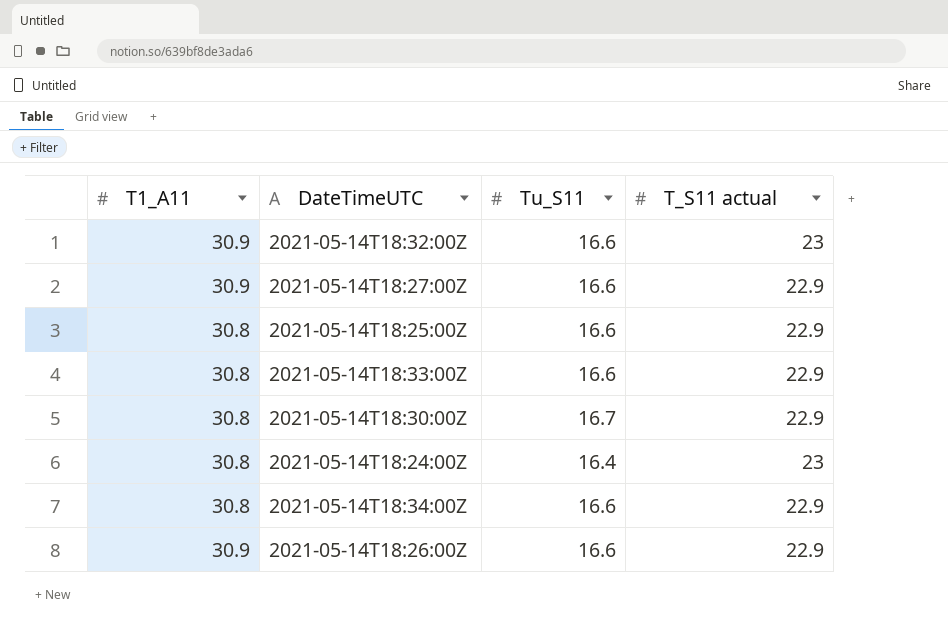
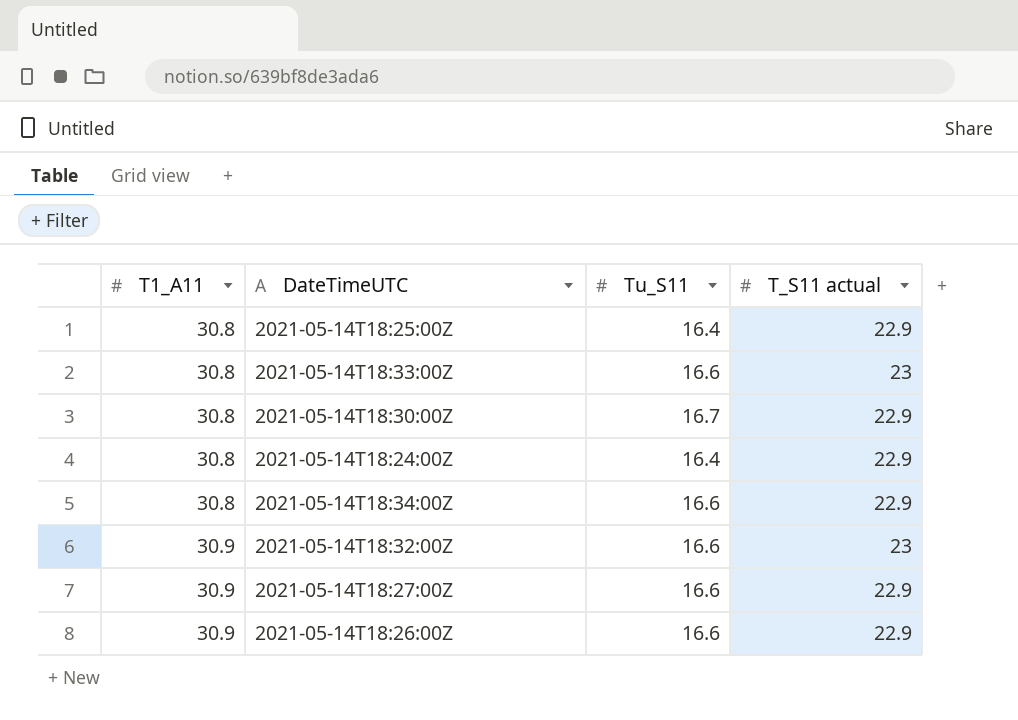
row order: none -> T1_A11 ascending
2021-05-14T18:25:00Z | Tu_S11: 16.6 -> 16.4
2021-05-14T18:33:00Z | T_S11 actual: 22.9 -> 23
2021-05-14T18:24:00Z | T_S11 actual: 23 -> 22.9

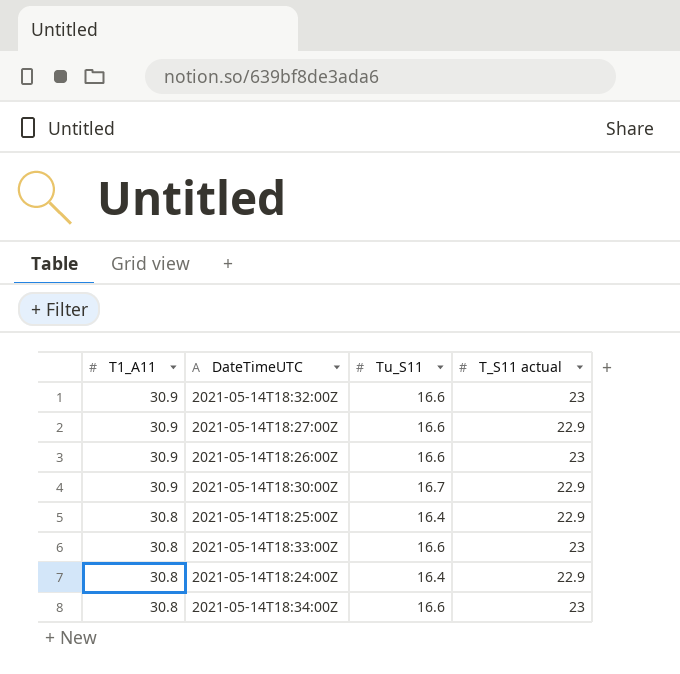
row order: T1_A11 ascending -> T1_A11 descending
2021-05-14T18:26:00Z | T_S11 actual: 22.9 -> 23
2021-05-14T18:30:00Z | T1_A11: 30.8 -> 30.9
2021-05-14T18:34:00Z | T_S11 actual: 22.9 -> 23

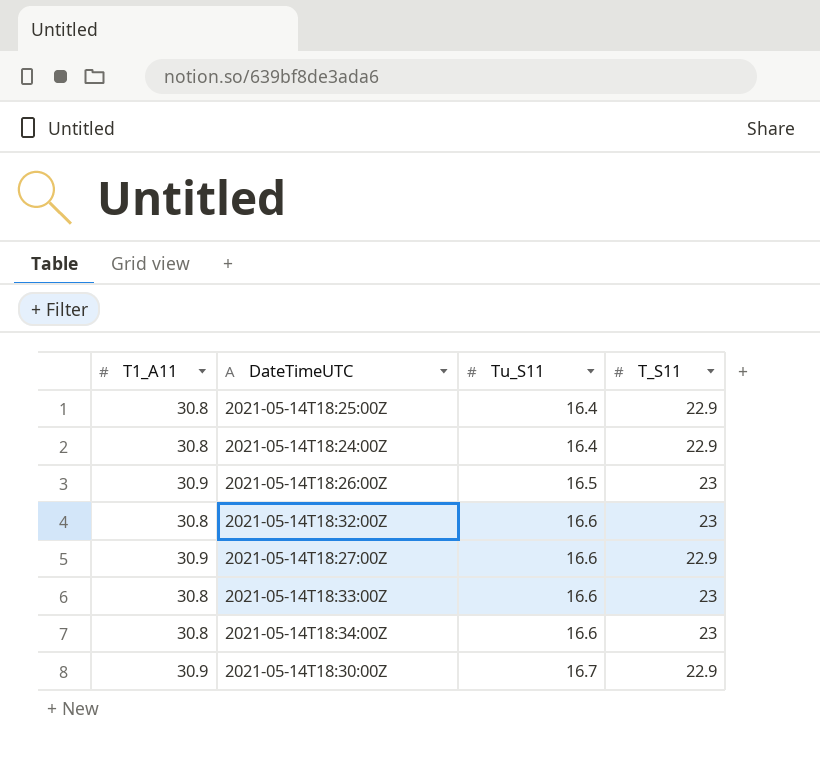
row order: T1_A11 descending -> Tu_S11 ascending
column name: T_S11 actual -> T_S11
2021-05-14T18:26:00Z | Tu_S11: 16.6 -> 16.5
2021-05-14T18:32:00Z | T1_A11: 30.9 -> 30.8

